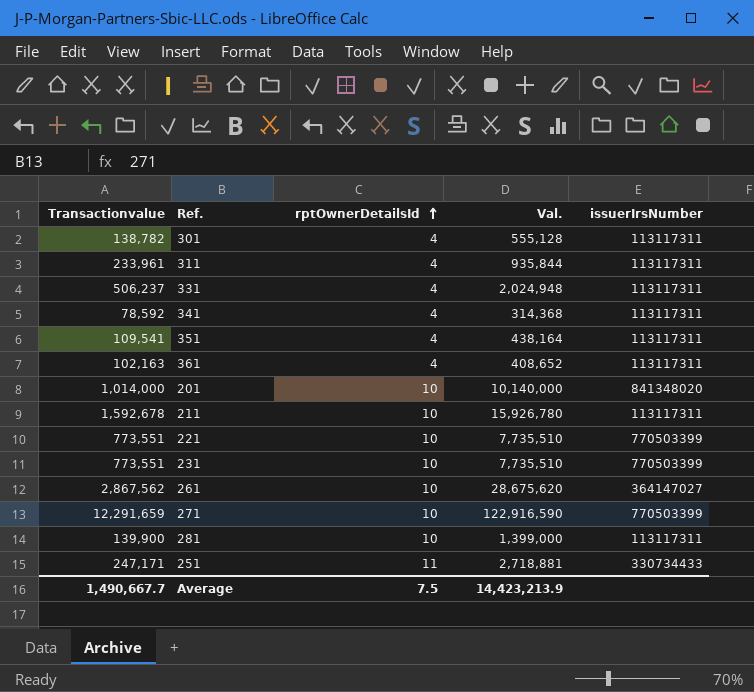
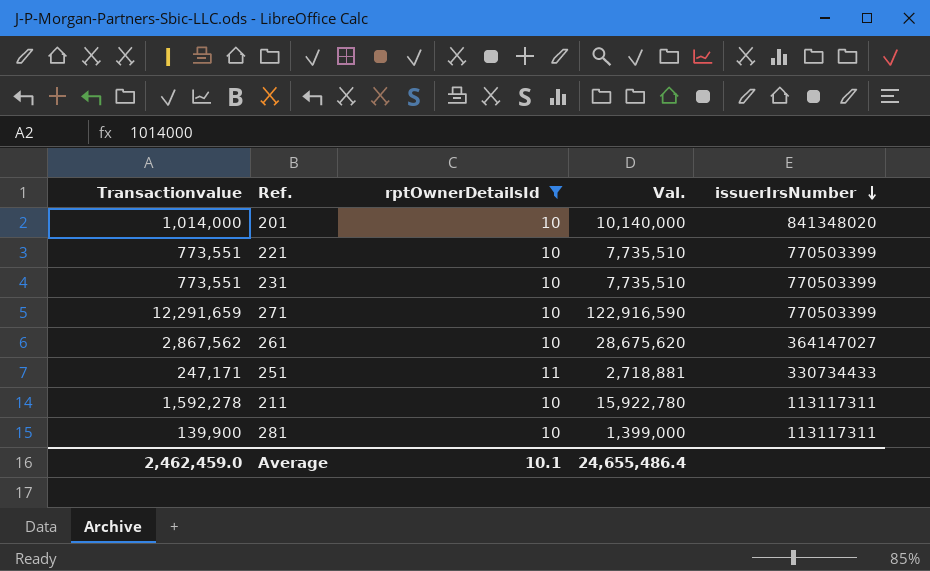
filter: none -> rptOwnerDetailsId != 4
row order: rptOwnerDetailsId ascending -> issuerIrsNumber descending
211 | Transactionvalue: 1,592,678 -> 1,592,278
211 | Val.: 15,926,780 -> 15,922,780
Average | Transactionvalue: 1,490,667.7 -> 2,462,459.0
Average | rptOwnerDetailsId: 7.5 -> 10.1
Average | Val.: 14,423,213.9 -> 24,655,486.4

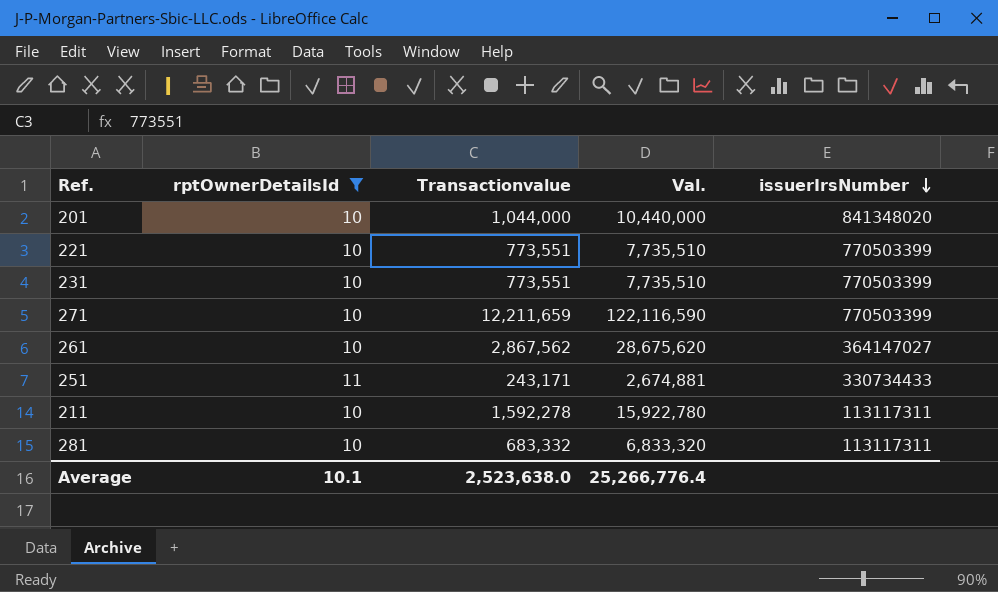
column Transactionvalue | position: 1 -> 3
201 | Transactionvalue: 1,014,000 -> 1,044,000
201 | Val.: 10,140,000 -> 10,440,000
271 | Transactionvalue: 12,291,659 -> 12,211,659
271 | Val.: 122,916,590 -> 122,116,590
251 | Transactionvalue: 247,171 -> 243,171
251 | Val.: 2,718,881 -> 2,674,881
281 | Transactionvalue: 139,900 -> 683,332
281 | Val.: 1,399,000 -> 6,833,320
Average | Transactionvalue: 2,462,459.0 -> 2,523,638.0
Average | Val.: 24,655,486.4 -> 25,266,776.4

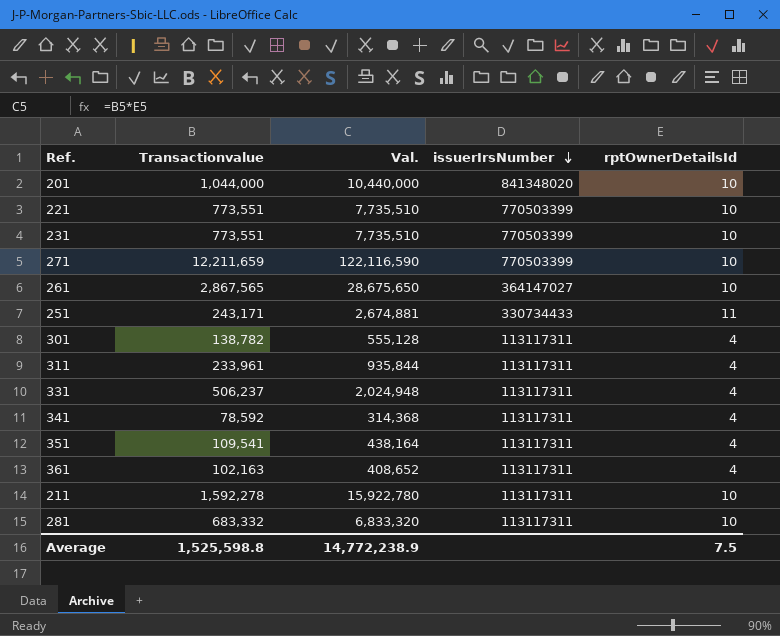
filter: rptOwnerDetailsId != 4 -> none
column rptOwnerDetailsId | position: 2 -> 5
261 | Transactionvalue: 2,867,562 -> 2,867,565
261 | Val.: 28,675,620 -> 28,675,650
Average | Transactionvalue: 2,523,638.0 -> 1,525,598.8
Average | Val.: 25,266,776.4 -> 14,772,238.9
Average | rptOwnerDetailsId: 10.1 -> 7.5

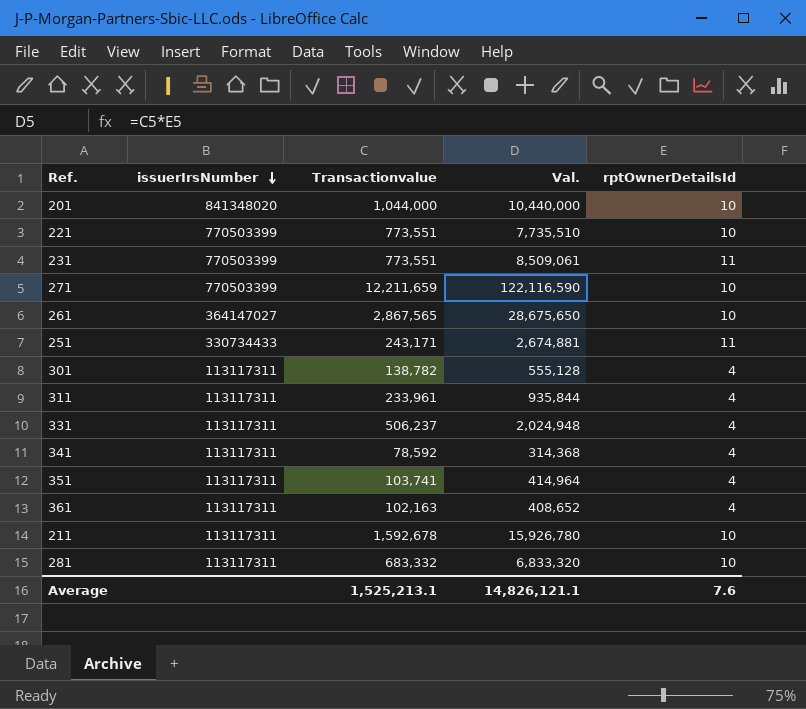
column issuerIrsNumber | position: 4 -> 2
231 | Val.: 7,735,510 -> 8,509,061
231 | rptOwnerDetailsId: 10 -> 11
351 | Transactionvalue: 109,541 -> 103,741
351 | Val.: 438,164 -> 414,964
211 | Transactionvalue: 1,592,278 -> 1,592,678
211 | Val.: 15,922,780 -> 15,926,780
Average | Transactionvalue: 1,525,598.8 -> 1,525,213.1
Average | Val.: 14,772,238.9 -> 14,826,121.1
Average | rptOwnerDetailsId: 7.5 -> 7.6

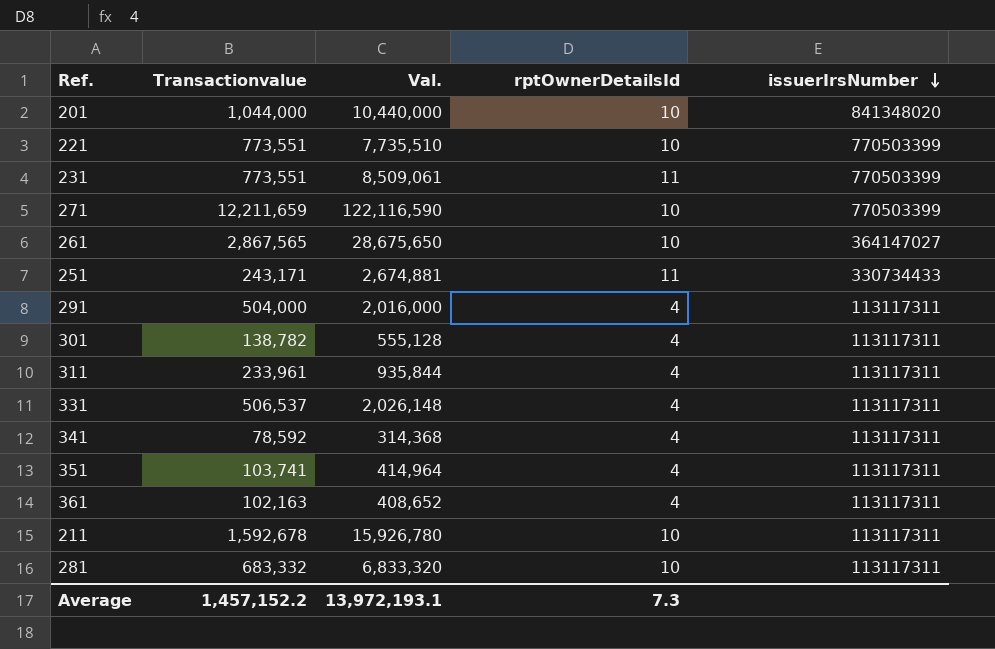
column issuerIrsNumber | position: 2 -> 5
row 291: none -> 504,000 | 2,016,000 | 4 | 113117311
331 | Transactionvalue: 506,237 -> 506,537
331 | Val.: 2,024,948 -> 2,026,148
Average | Transactionvalue: 1,525,213.1 -> 1,457,152.2
Average | Val.: 14,826,121.1 -> 13,972,193.1
Average | rptOwnerDetailsId: 7.6 -> 7.3

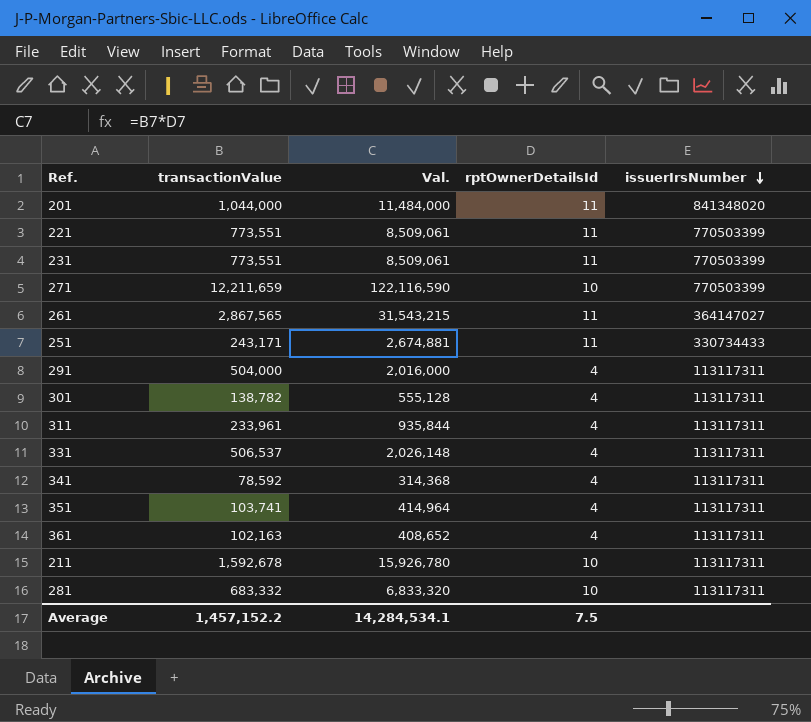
column name: Transactionvalue -> transactionValue
201 | Val.: 10,440,000 -> 11,484,000
201 | rptOwnerDetailsId: 10 -> 11
221 | Val.: 7,735,510 -> 8,509,061
221 | rptOwnerDetailsId: 10 -> 11
261 | Val.: 28,675,650 -> 31,543,215
261 | rptOwnerDetailsId: 10 -> 11
Average | Val.: 13,972,193.1 -> 14,284,534.1
Average | rptOwnerDetailsId: 7.3 -> 7.5

